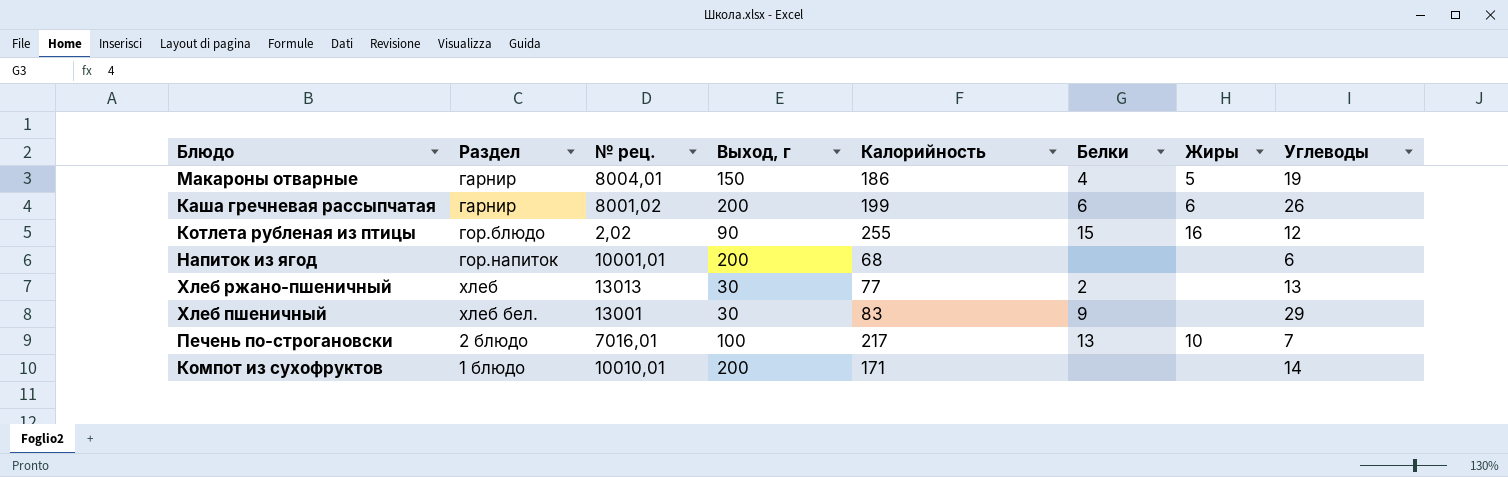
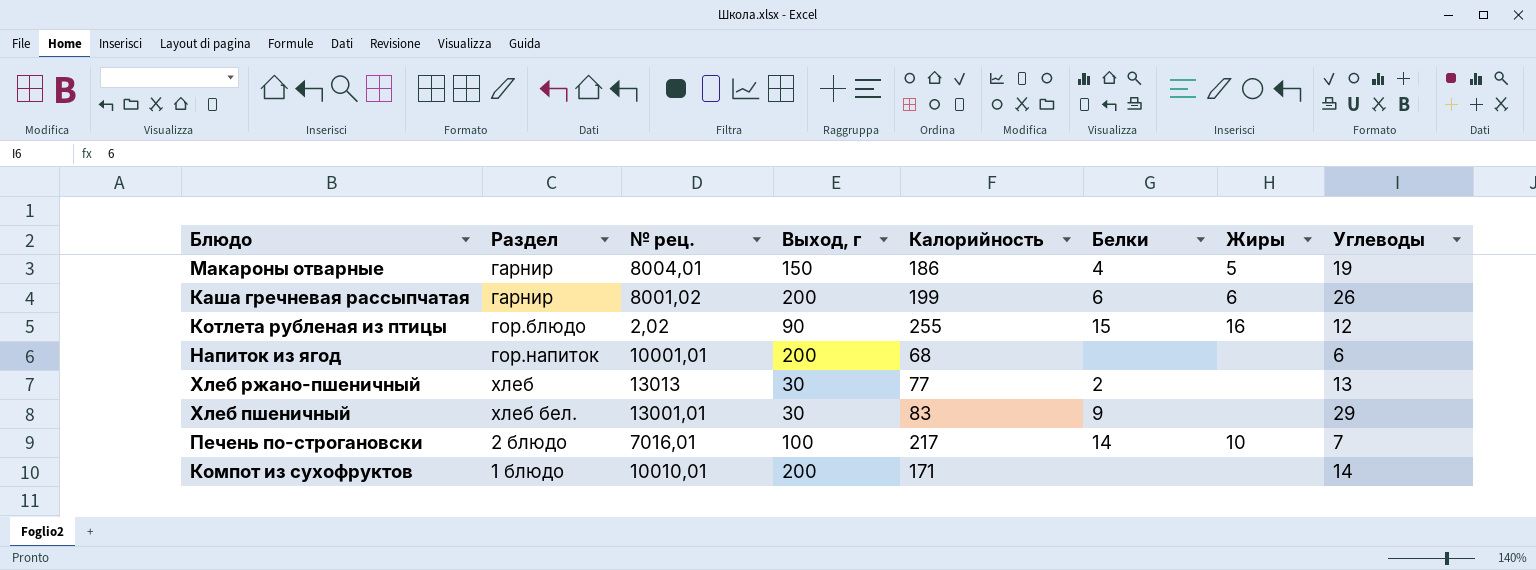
Хлеб пшеничный | № рец.: 13001 -> 13001,01
Печень по-строгановски | Белки: 13 -> 14

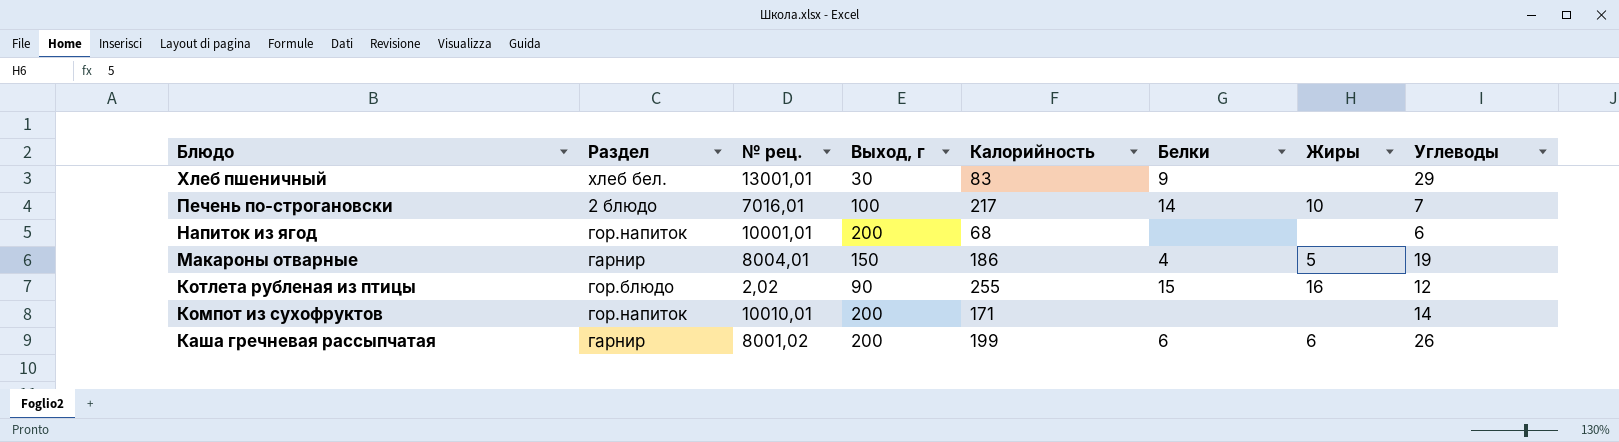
row order: none -> Блюдо descending
row Хлеб ржано-пшеничный: хлеб | 13013 | 30 | 77 | 2 | none | 13 -> none
Компот из сухофруктов | Раздел: 1 блюдо -> гор.напиток

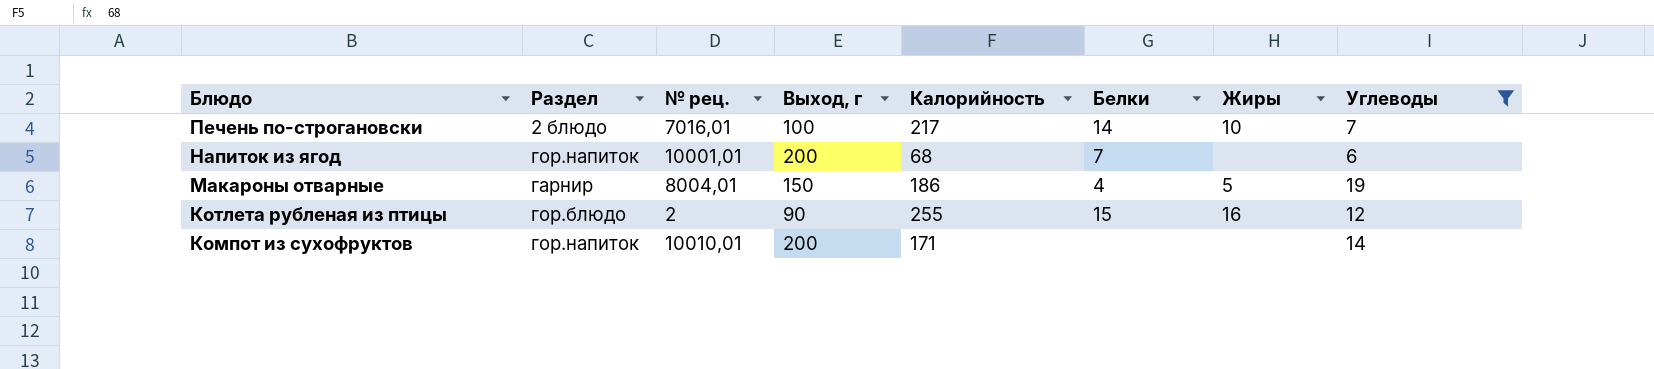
filter: none -> Углеводы <= 19
Напиток из ягод | Белки: none -> 7
Котлета рубленая из птицы | № рец.: 2,02 -> 2

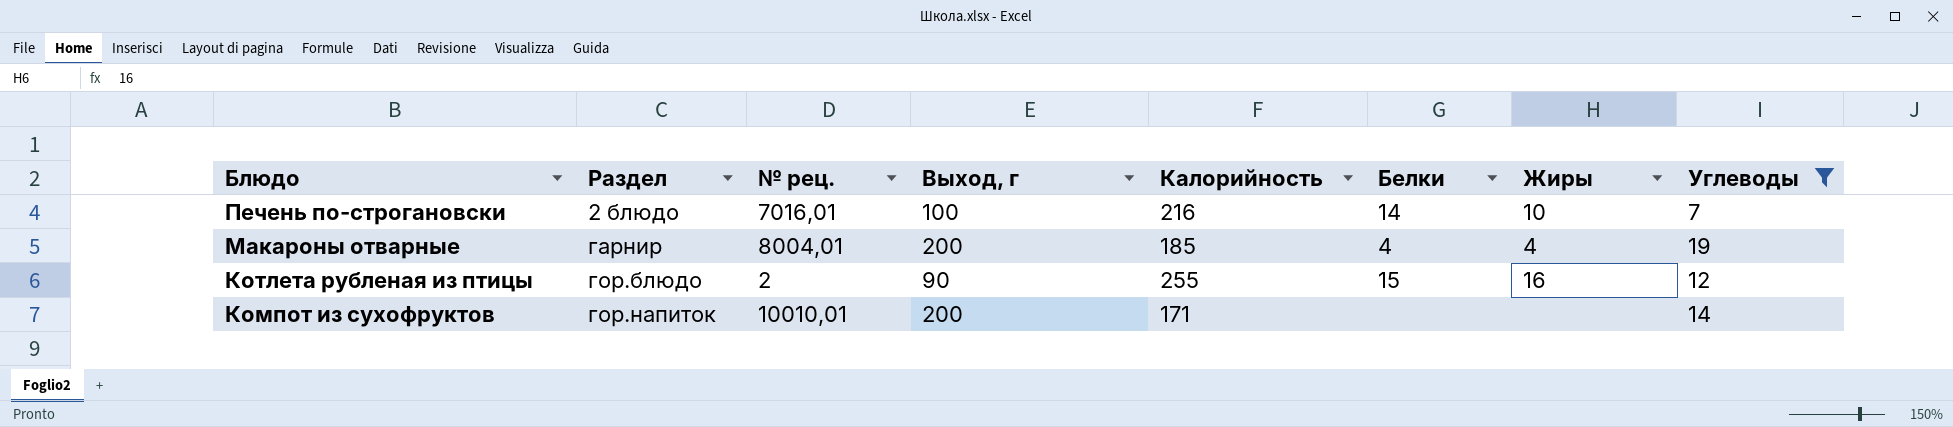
row Напиток из ягод: гор.напиток | 10001,01 | 200 | 68 | 7 | none | 6 -> none
Печень по-строгановски | Калорийность: 217 -> 216
Макароны отварные | Выход, г: 150 -> 200
Макароны отварные | Калорийность: 186 -> 185
Макароны отварные | Жиры: 5 -> 4

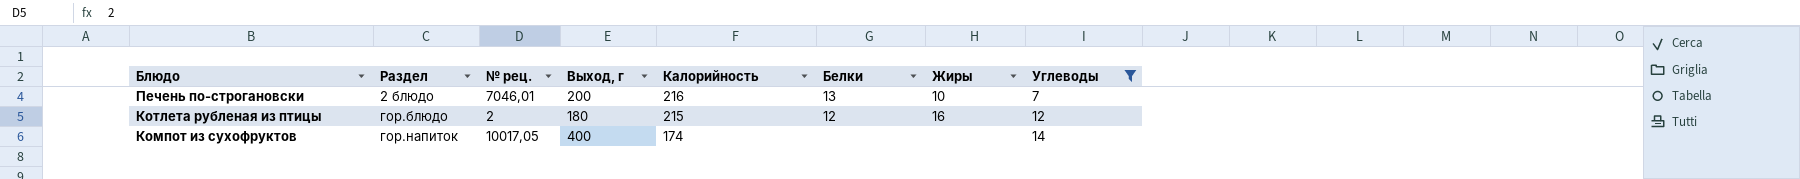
row Макароны отварные: гарнир | 8004,01 | 200 | 185 | 4 | 4 | 19 -> none
Печень по-строгановски | № рец.: 7016,01 -> 7046,01
Печень по-строгановски | Выход, г: 100 -> 200
Печень по-строгановски | Белки: 14 -> 13
Котлета рубленая из птицы | Выход, г: 90 -> 180
Котлета рубленая из птицы | Калорийность: 255 -> 215
Котлета рубленая из птицы | Белки: 15 -> 12
Компот из сухофруктов | № рец.: 10010,01 -> 10017,05
Компот из сухофруктов | Выход, г: 200 -> 400
Компот из сухофруктов | Калорийность: 171 -> 174

